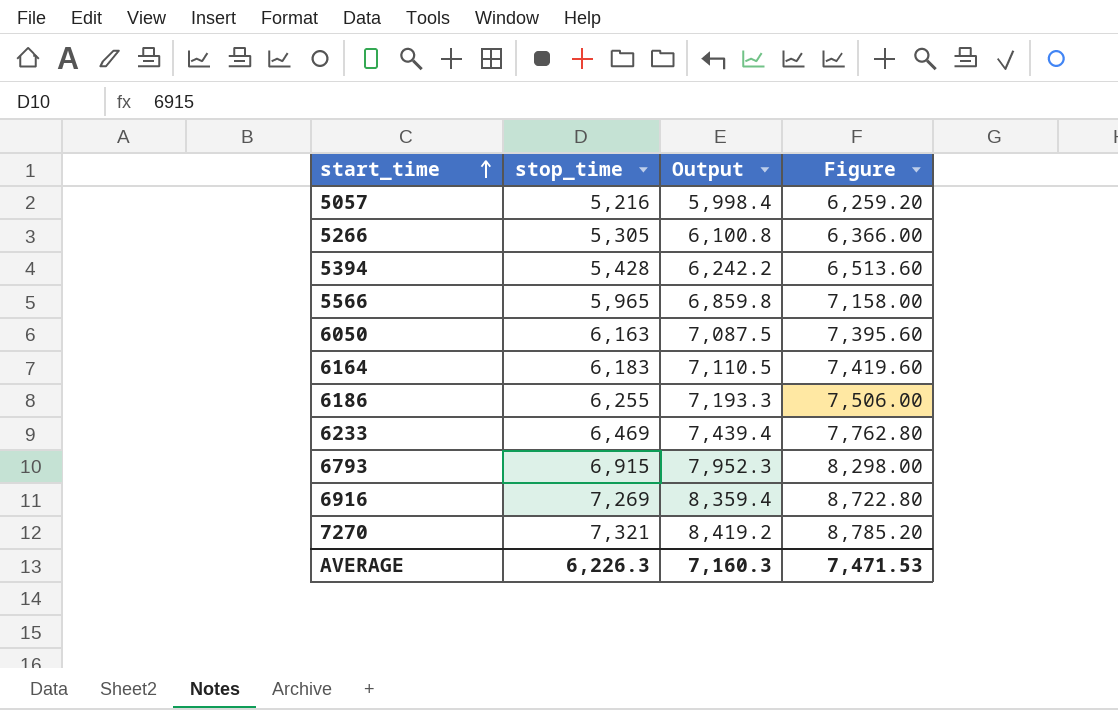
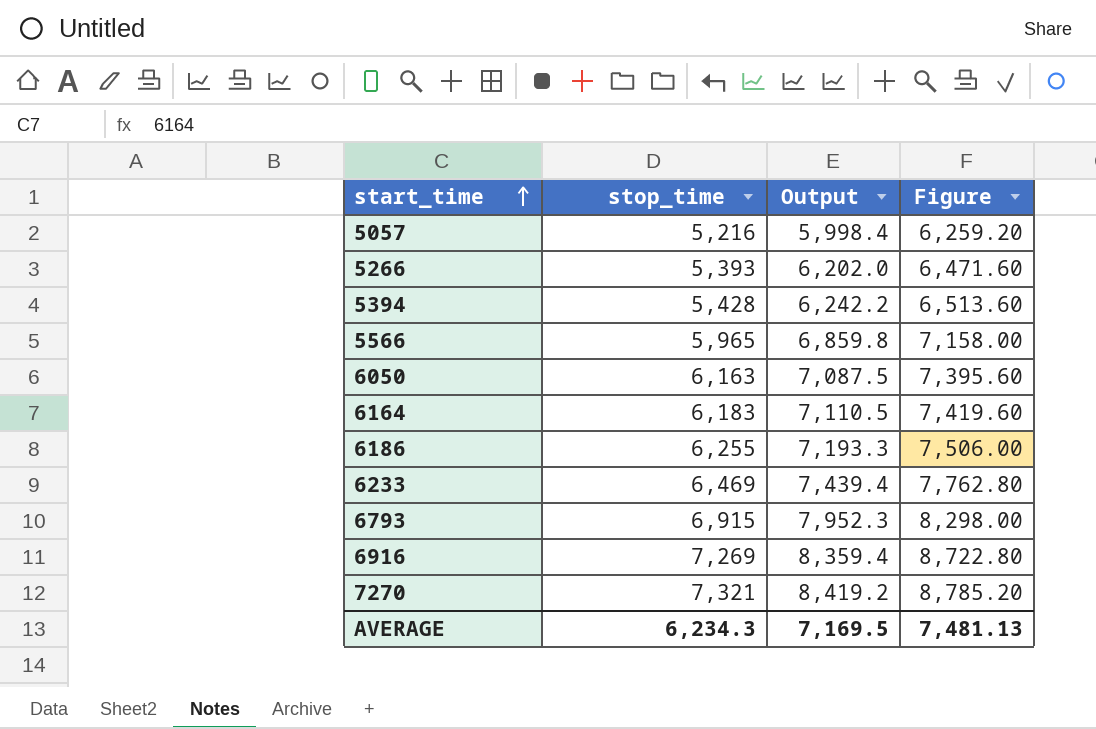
5266 | stop_time: 5,305 -> 5,393
5266 | Output: 6,100.8 -> 6,202.0
5266 | Figure: 6,366.00 -> 6,471.60
AVERAGE | stop_time: 6,226.3 -> 6,234.3
AVERAGE | Output: 7,160.3 -> 7,169.5
AVERAGE | Figure: 7,471.53 -> 7,481.13

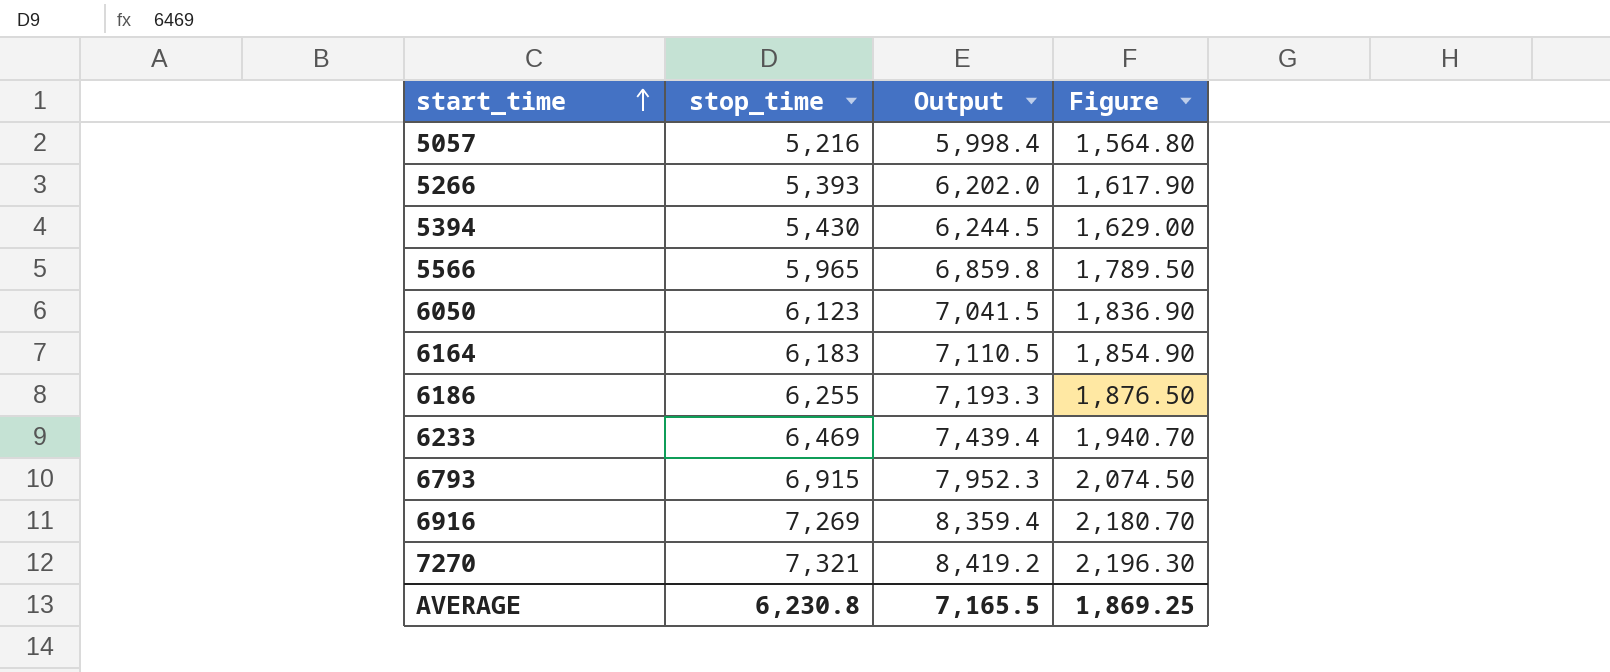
column Figure | formula: [stop_time] * 1.2 -> [stop_time] * 0.3
5394 | stop_time: 5,428 -> 5,430
5394 | Output: 6,242.2 -> 6,244.5
6050 | stop_time: 6,163 -> 6,123
6050 | Output: 7,087.5 -> 7,041.5
AVERAGE | stop_time: 6,234.3 -> 6,230.8
AVERAGE | Output: 7,169.5 -> 7,165.5
AVERAGE | Figure: 7,481.13 -> 1,869.25

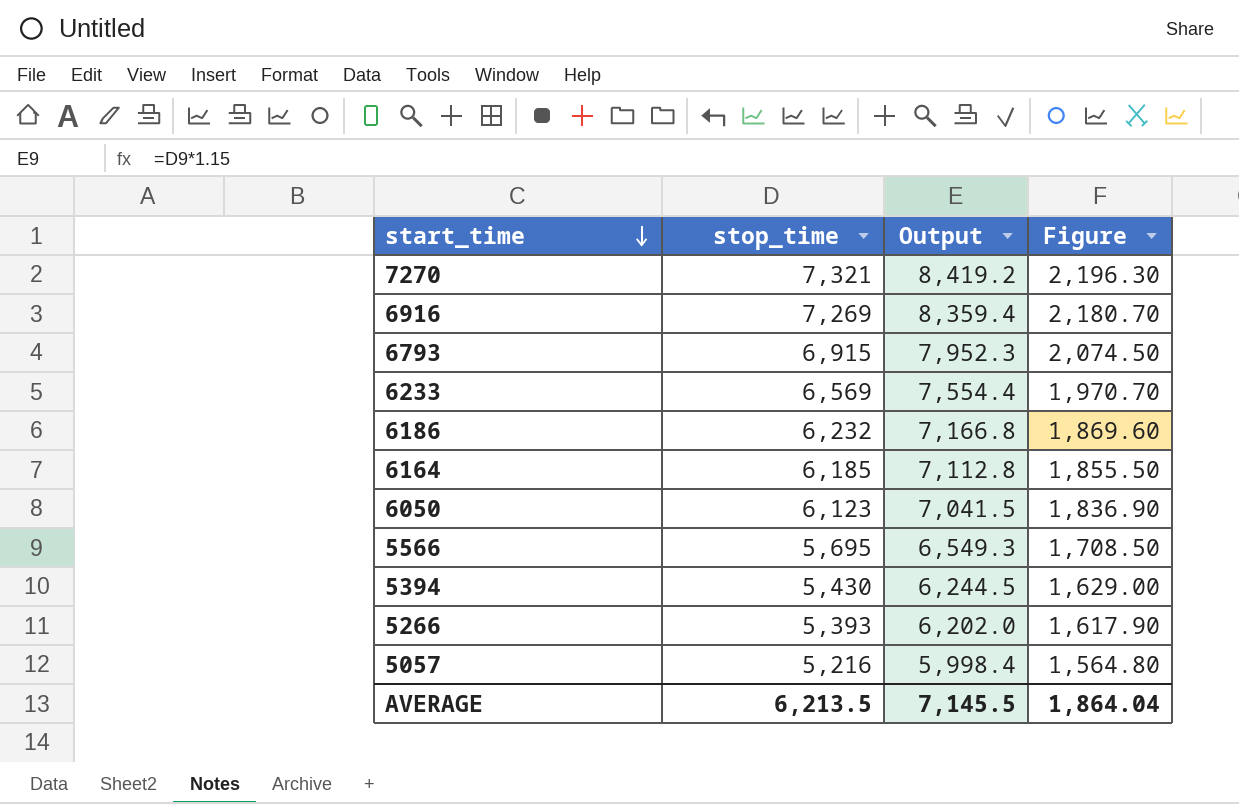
row order: start_time ascending -> start_time descending
6233 | stop_time: 6,469 -> 6,569
6233 | Output: 7,439.4 -> 7,554.4
6233 | Figure: 1,940.70 -> 1,970.70
6186 | stop_time: 6,255 -> 6,232
6186 | Output: 7,193.3 -> 7,166.8
6186 | Figure: 1,876.50 -> 1,869.60
6164 | stop_time: 6,183 -> 6,185
6164 | Output: 7,110.5 -> 7,112.8
6164 | Figure: 1,854.90 -> 1,855.50
5566 | stop_time: 5,965 -> 5,695
5566 | Output: 6,859.8 -> 6,549.3
5566 | Figure: 1,789.50 -> 1,708.50
AVERAGE | stop_time: 6,230.8 -> 6,213.5
AVERAGE | Output: 7,165.5 -> 7,145.5
AVERAGE | Figure: 1,869.25 -> 1,864.04

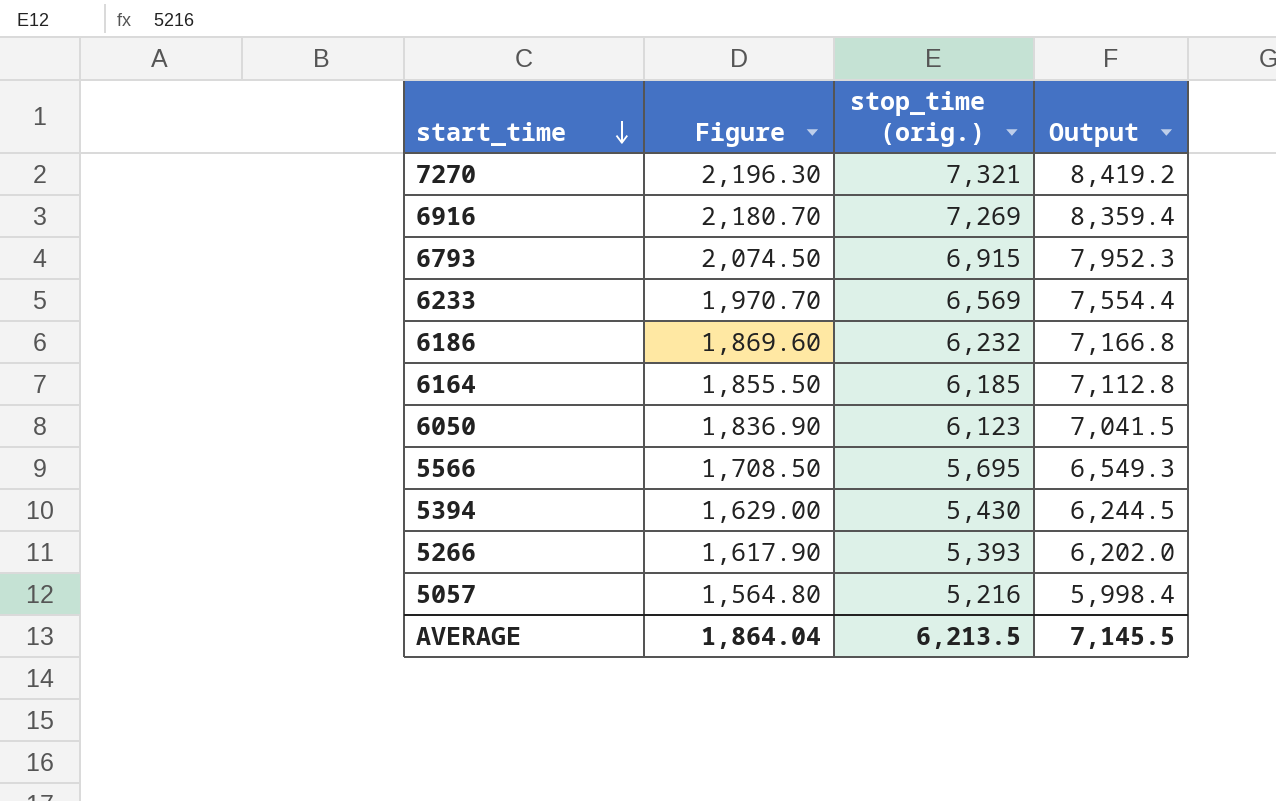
column Figure | position: 4 -> 2
column name: stop_time -> stop_time (orig.)

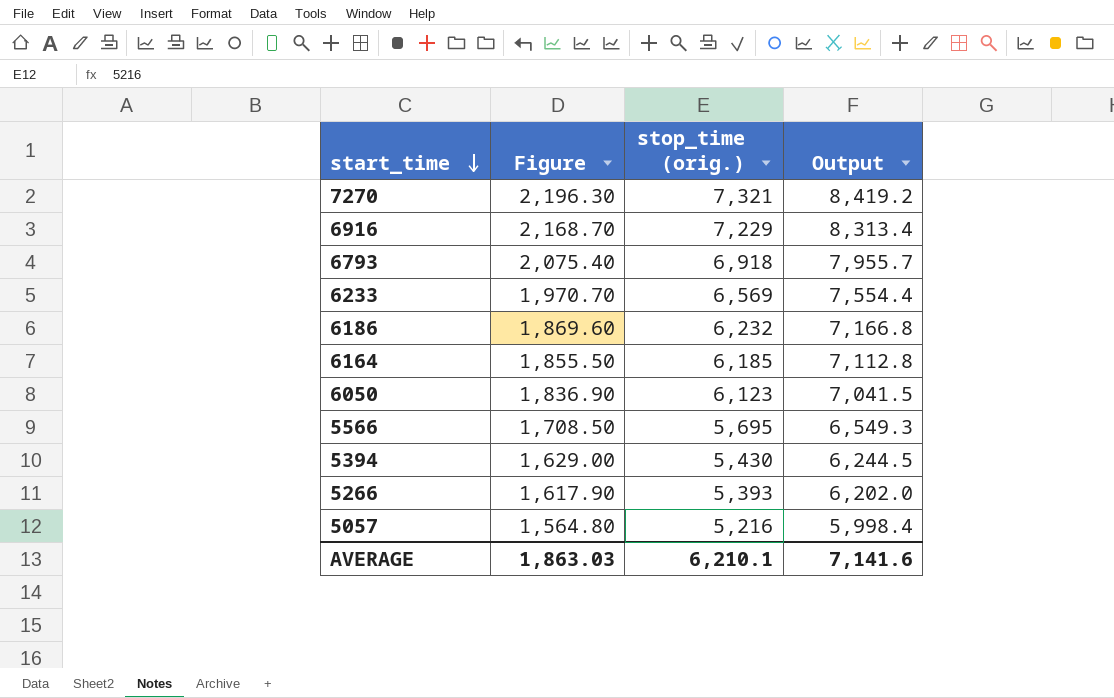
6916 | Figure: 2,180.70 -> 2,168.70
6916 | stop_time (orig.): 7,269 -> 7,229
6916 | Output: 8,359.4 -> 8,313.4
6793 | Figure: 2,074.50 -> 2,075.40
6793 | stop_time (orig.): 6,915 -> 6,918
6793 | Output: 7,952.3 -> 7,955.7
AVERAGE | Figure: 1,864.04 -> 1,863.03
AVERAGE | stop_time (orig.): 6,213.5 -> 6,210.1
AVERAGE | Output: 7,145.5 -> 7,141.6

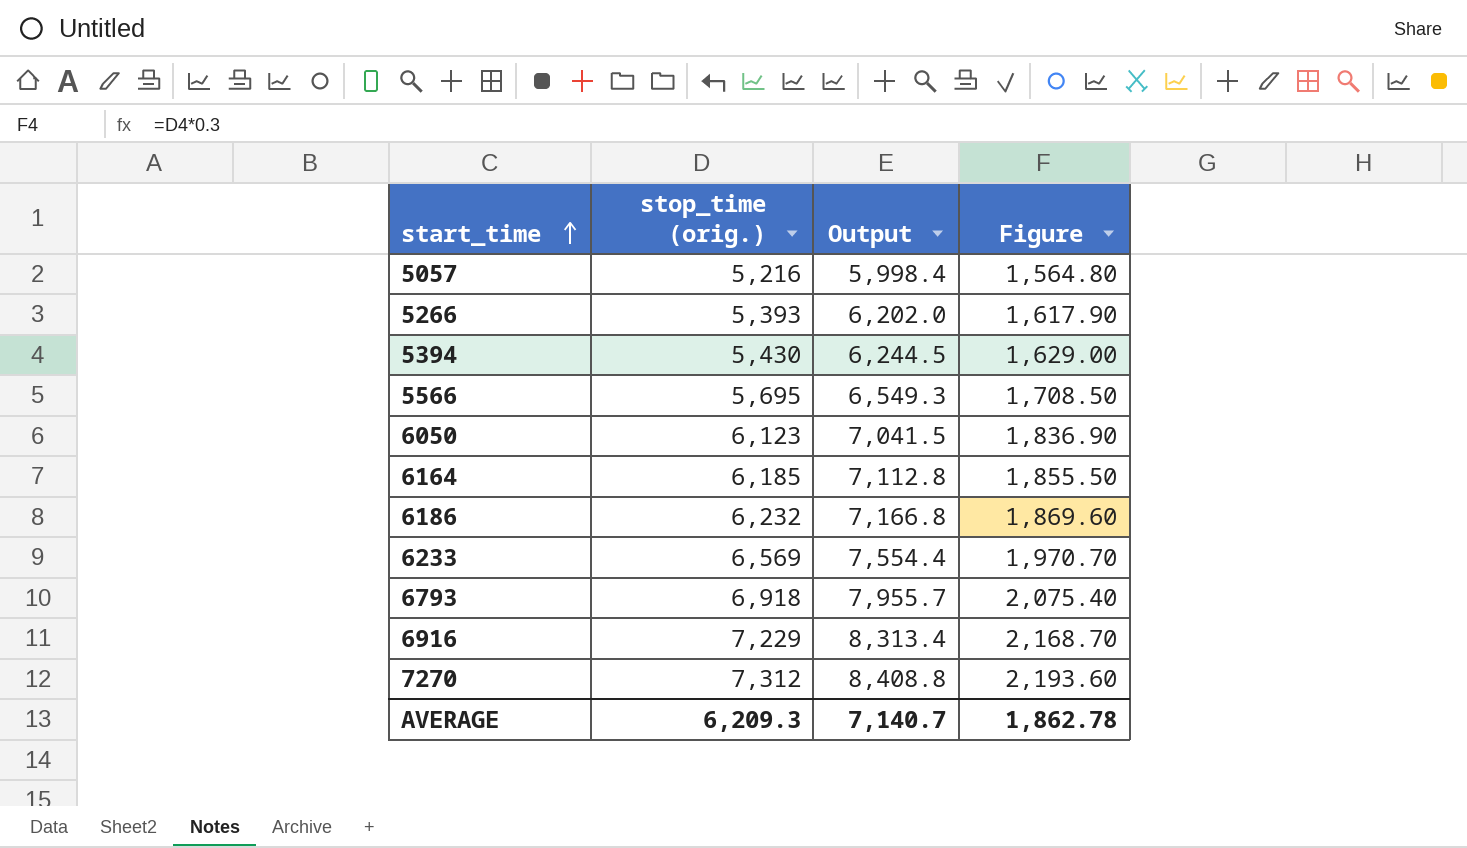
row order: start_time descending -> start_time ascending
column Figure | position: 2 -> 4
7270 | stop_time (orig.): 7,321 -> 7,312
7270 | Output: 8,419.2 -> 8,408.8
7270 | Figure: 2,196.30 -> 2,193.60
AVERAGE | stop_time (orig.): 6,210.1 -> 6,209.3
AVERAGE | Output: 7,141.6 -> 7,140.7
AVERAGE | Figure: 1,863.03 -> 1,862.78

